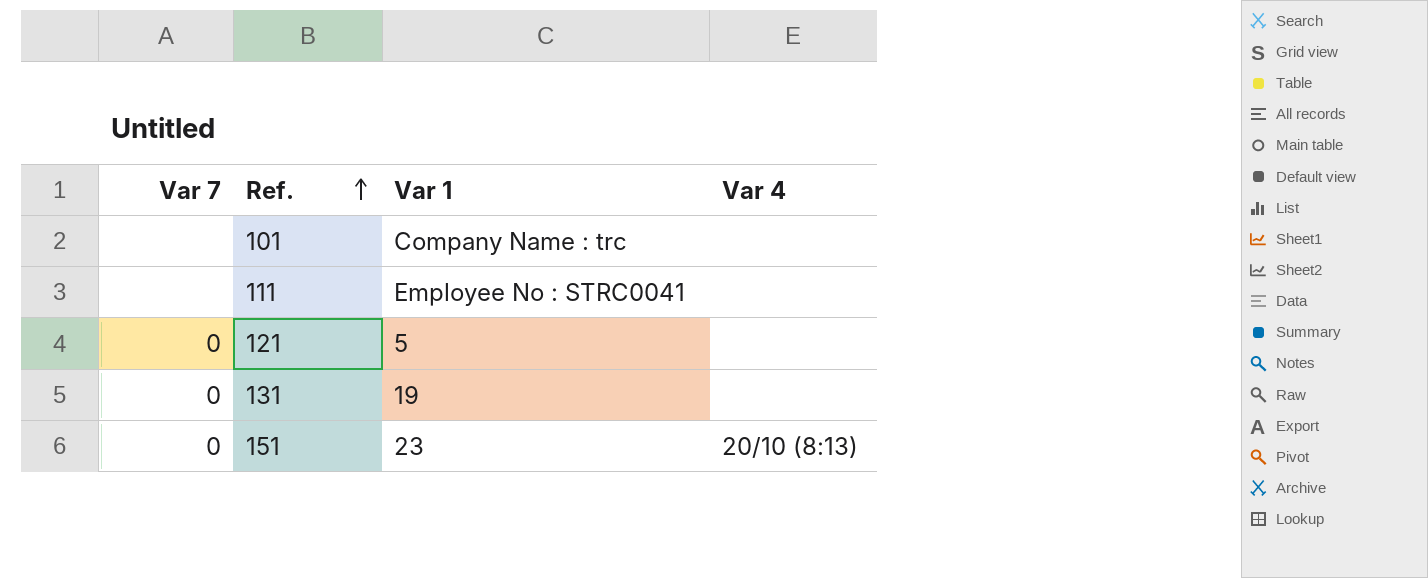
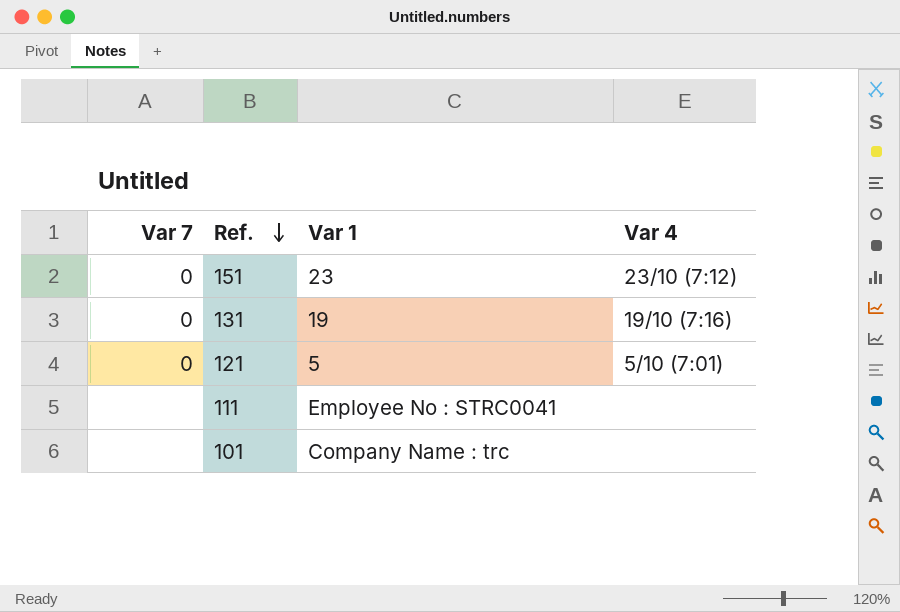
row order: Ref. ascending -> Ref. descending
151 | Var 4: 20/10 (8:13) -> 23/10 (7:12)
131 | Var 4: none -> 19/10 (7:16)
121 | Var 4: none -> 5/10 (7:01)

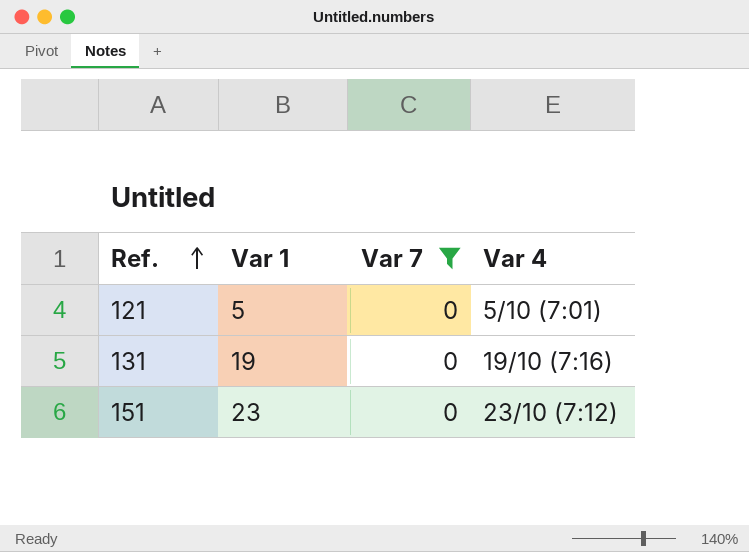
filter: none -> Var 7 = 0
row order: Ref. descending -> Ref. ascending
column Var 7 | position: 1 -> 3

